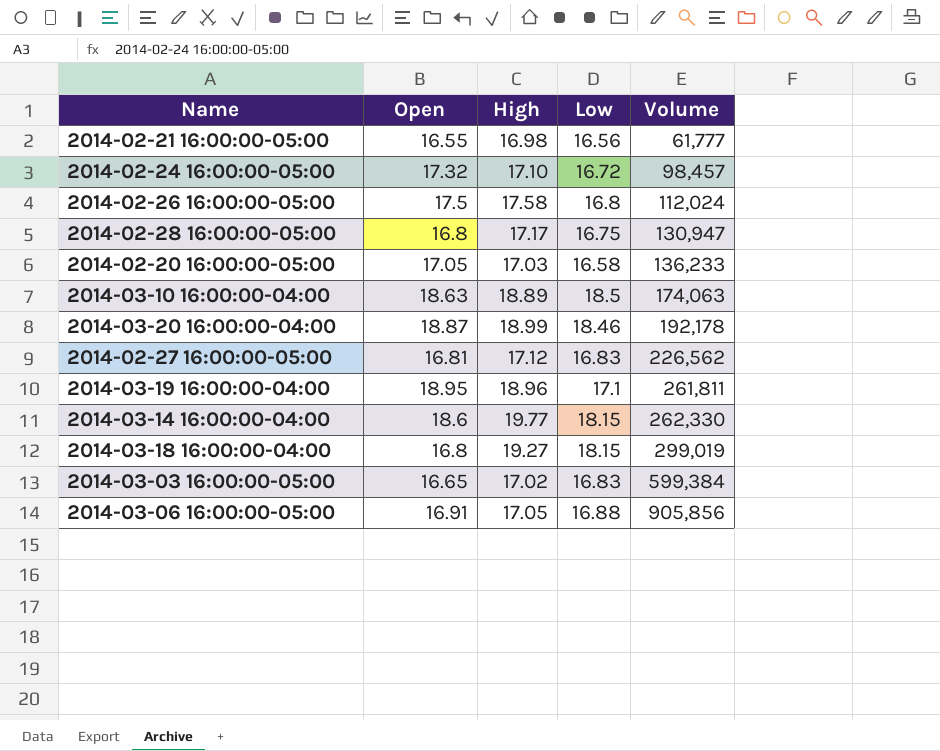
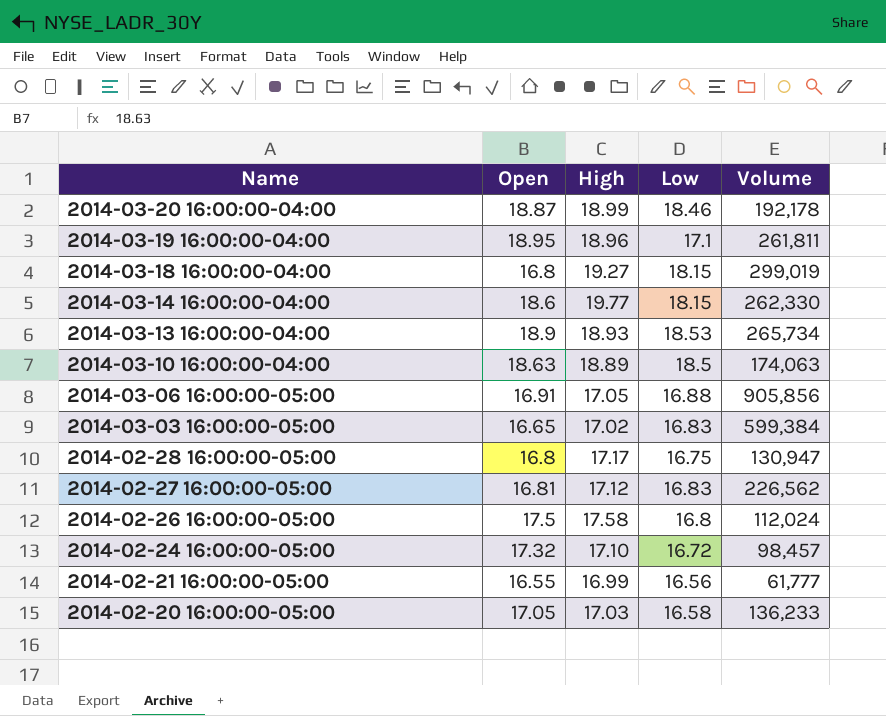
row order: Volume ascending -> Name descending
row 2014-03-13 16:00:00-04:00: none -> 18.9 | 18.93 | 18.53 | 265,734
2014-02-21 16:00:00-05:00 | High: 16.98 -> 16.99

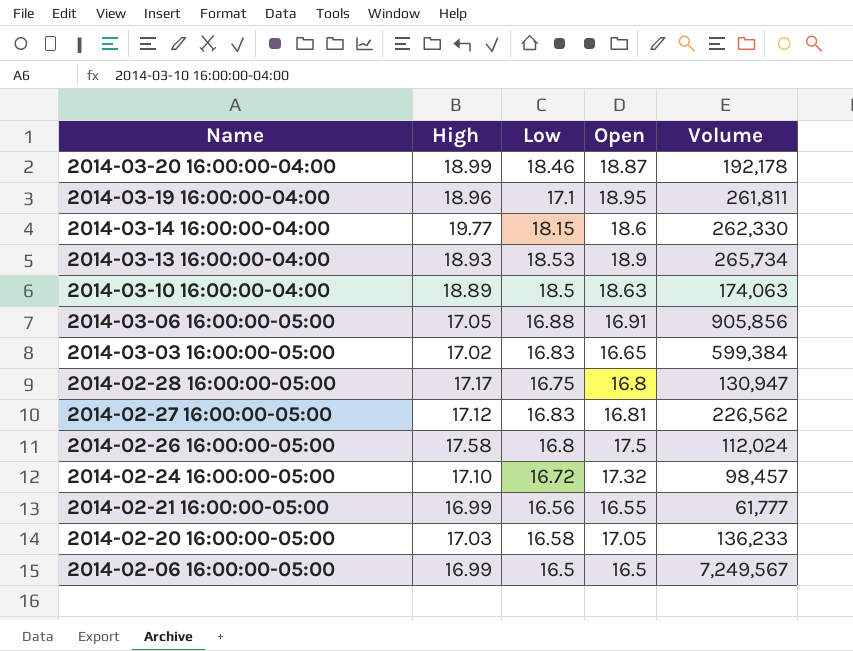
column Open | position: 2 -> 4
row 2014-03-18 16:00:00-04:00: 16.8 | 19.27 | 18.15 | 299,019 -> none
row 2014-02-06 16:00:00-05:00: none -> 16.99 | 16.5 | 16.5 | 7,249,567

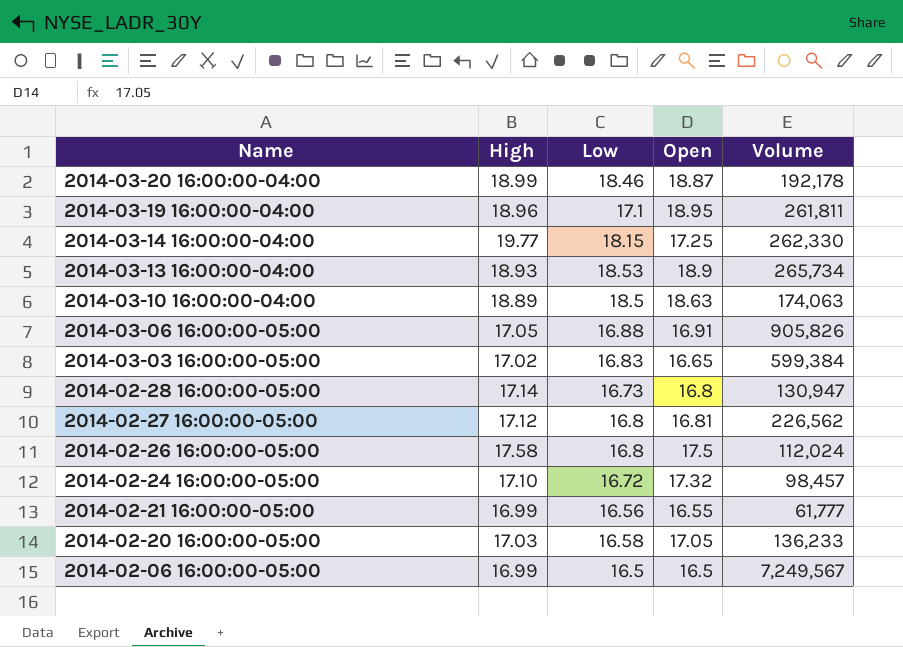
2014-03-14 16:00:00-04:00 | Open: 18.6 -> 17.25
2014-03-06 16:00:00-05:00 | Volume: 905,856 -> 905,826
2014-02-28 16:00:00-05:00 | High: 17.17 -> 17.14
2014-02-28 16:00:00-05:00 | Low: 16.75 -> 16.73
2014-02-27 16:00:00-05:00 | Low: 16.83 -> 16.8

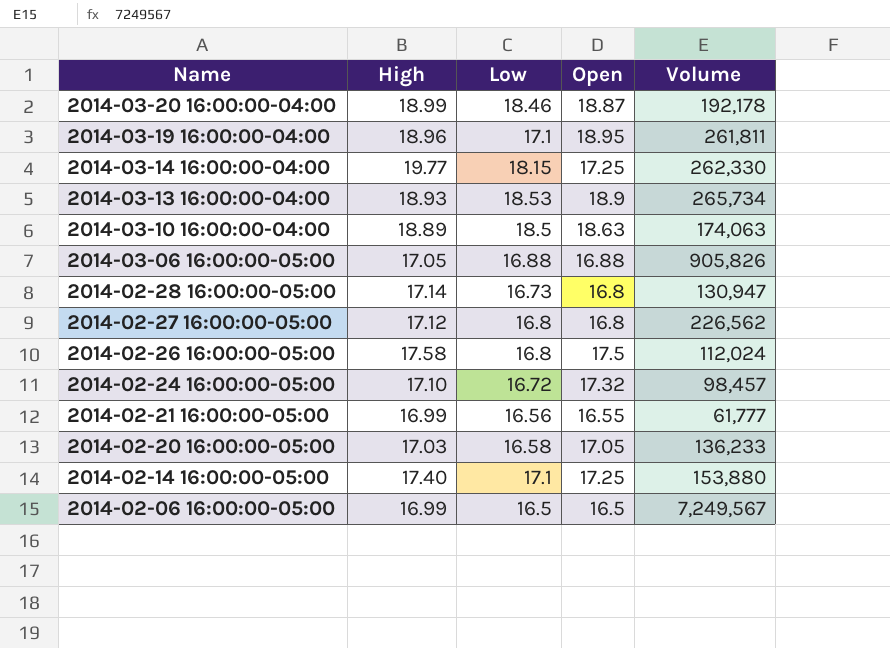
row 2014-03-03 16:00:00-05:00: 17.02 | 16.83 | 16.65 | 599,384 -> none
2014-03-06 16:00:00-05:00 | Open: 16.91 -> 16.88
2014-02-27 16:00:00-05:00 | Open: 16.81 -> 16.8
row 2014-02-14 16:00:00-05:00: none -> 17.40 | 17.1 | 17.25 | 153,880

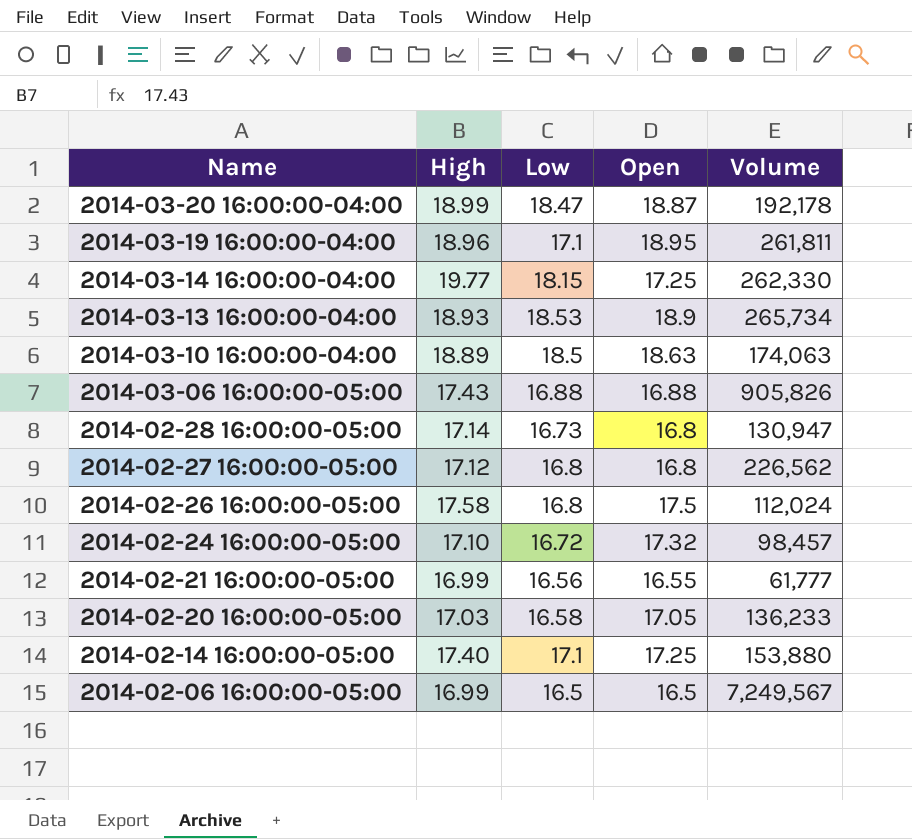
2014-03-20 16:00:00-04:00 | Low: 18.46 -> 18.47
2014-03-06 16:00:00-05:00 | High: 17.05 -> 17.43

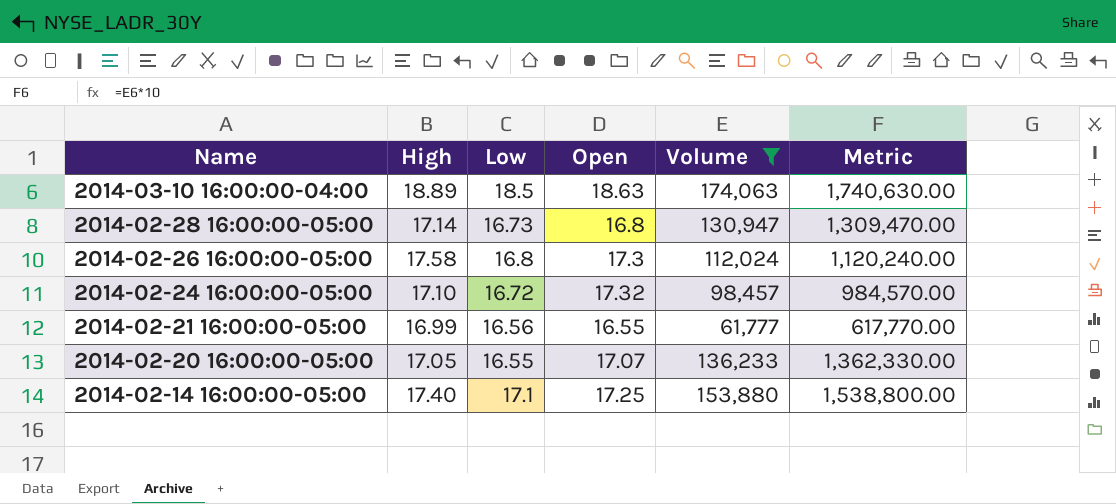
filter: none -> Volume <= 174,063
column Metric | formula: none -> [Volume] * 10
2014-02-26 16:00:00-05:00 | Open: 17.5 -> 17.3
2014-02-20 16:00:00-05:00 | High: 17.03 -> 17.05
2014-02-20 16:00:00-05:00 | Low: 16.58 -> 16.55
2014-02-20 16:00:00-05:00 | Open: 17.05 -> 17.07

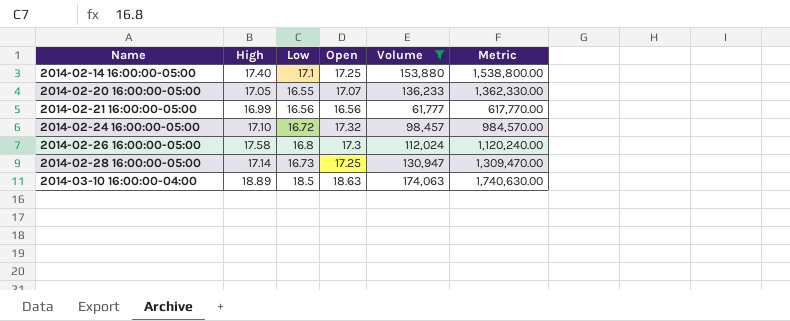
row order: Name descending -> Name ascending
2014-02-21 16:00:00-05:00 | Open: 16.55 -> 16.56
2014-02-28 16:00:00-05:00 | Open: 16.8 -> 17.25

